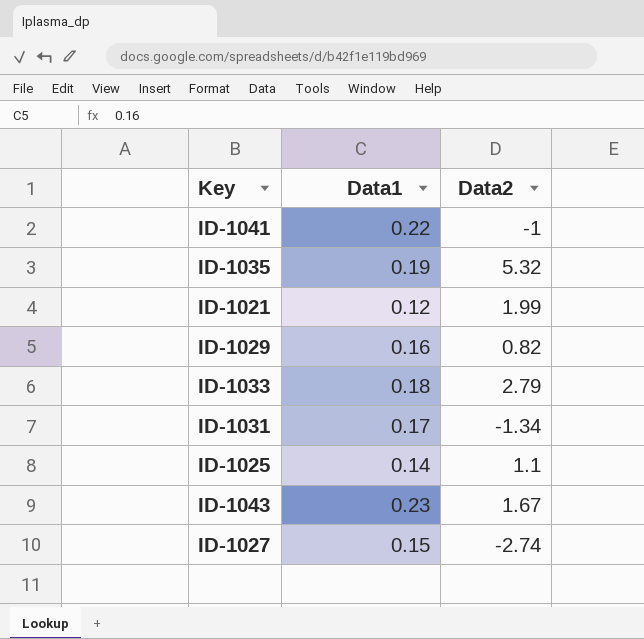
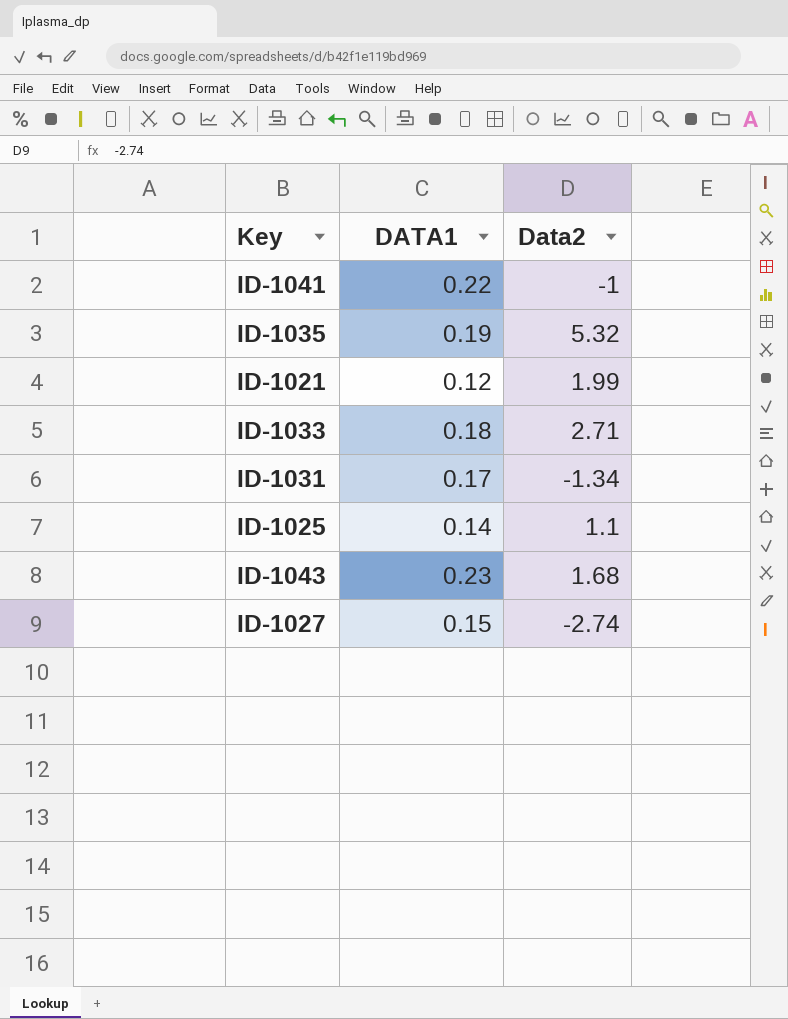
column name: Data1 -> DATA1
row ID-1029: 0.16 | 0.82 -> none
ID-1033 | Data2: 2.79 -> 2.71
ID-1043 | Data2: 1.67 -> 1.68

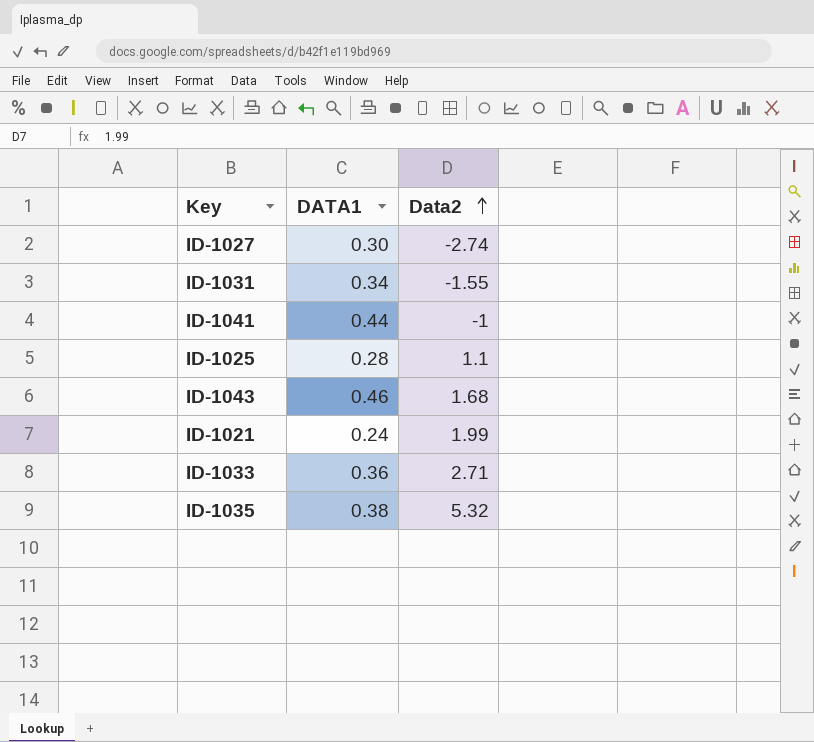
row order: none -> Data2 ascending
ID-1027 | DATA1: 0.15 -> 0.30
ID-1031 | DATA1: 0.17 -> 0.34
ID-1031 | Data2: -1.34 -> -1.55
ID-1041 | DATA1: 0.22 -> 0.44
ID-1025 | DATA1: 0.14 -> 0.28
ID-1043 | DATA1: 0.23 -> 0.46
ID-1021 | DATA1: 0.12 -> 0.24
ID-1033 | DATA1: 0.18 -> 0.36
ID-1035 | DATA1: 0.19 -> 0.38

